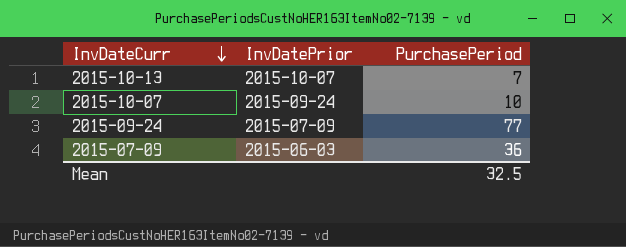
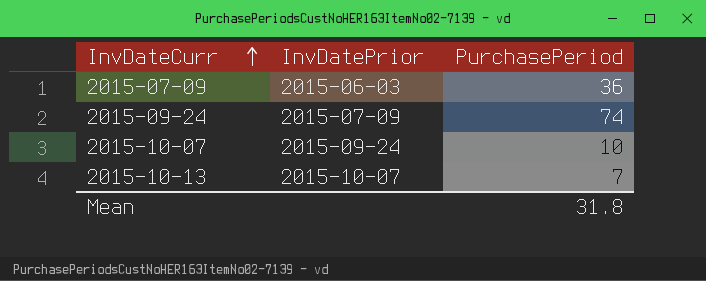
row order: InvDateCurr descending -> InvDateCurr ascending
2015-09-24 | PurchasePeriod: 77 -> 74
Mean | PurchasePeriod: 32.5 -> 31.8

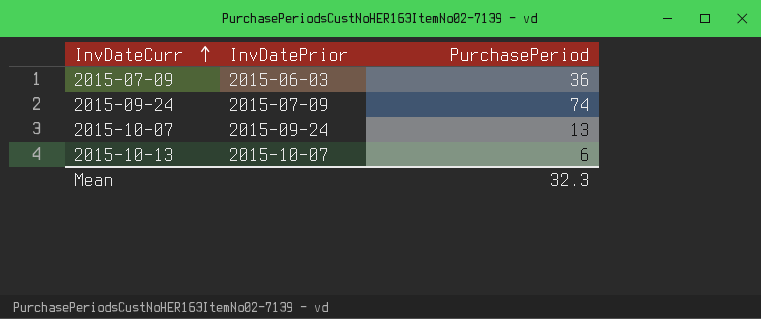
2015-10-07 | PurchasePeriod: 10 -> 13
2015-10-13 | PurchasePeriod: 7 -> 6
Mean | PurchasePeriod: 31.8 -> 32.3

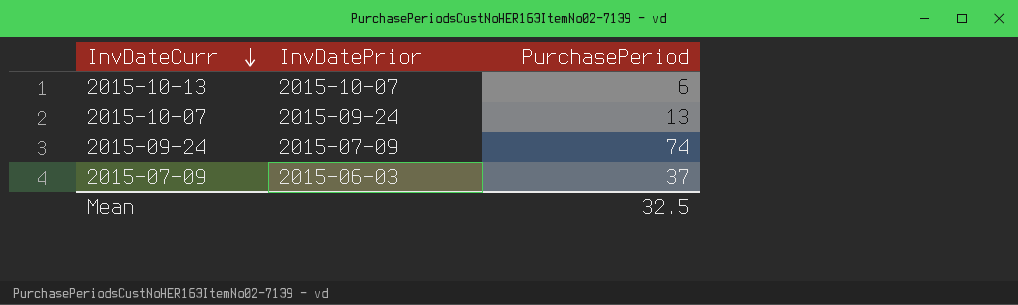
row order: InvDateCurr ascending -> InvDateCurr descending
2015-07-09 | PurchasePeriod: 36 -> 37
Mean | PurchasePeriod: 32.3 -> 32.5

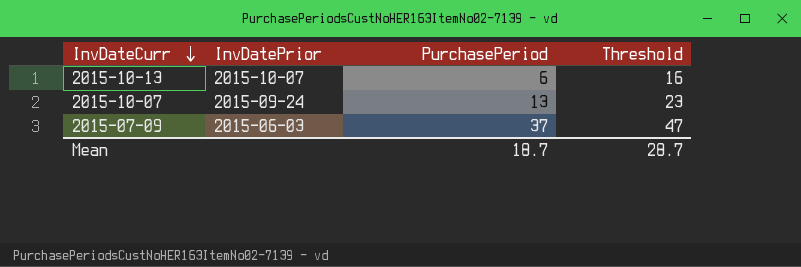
column Threshold | formula: none -> [PurchasePeriod] + 10
row 2015-09-24: 2015-07-09 | 74 -> none
Mean | PurchasePeriod: 32.5 -> 18.7

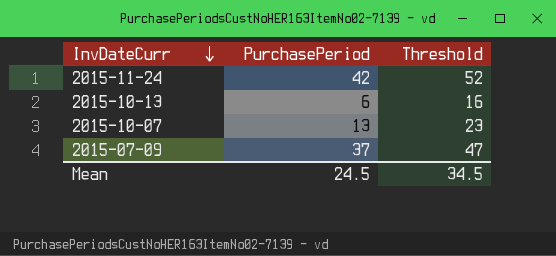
column InvDatePrior | position: 2 -> none
row 2015-11-24: none -> 42 | 52
Mean | PurchasePeriod: 18.7 -> 24.5
Mean | Threshold: 28.7 -> 34.5

